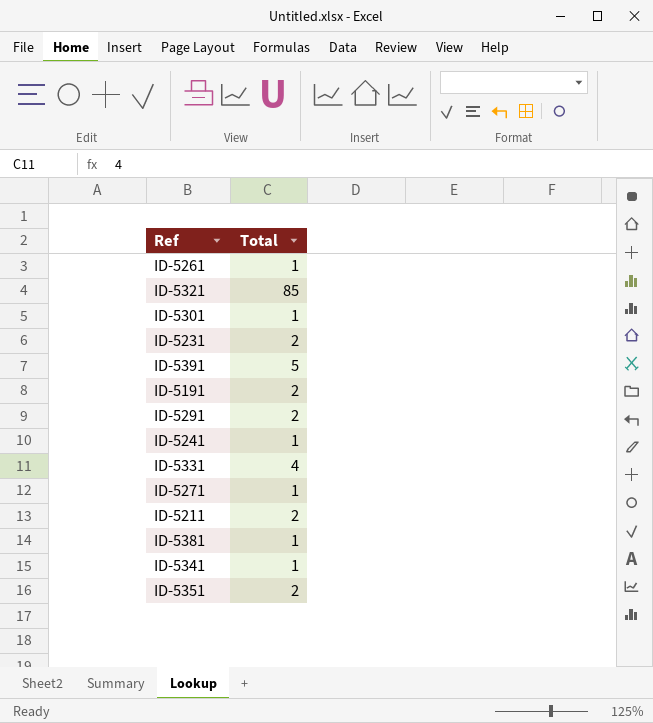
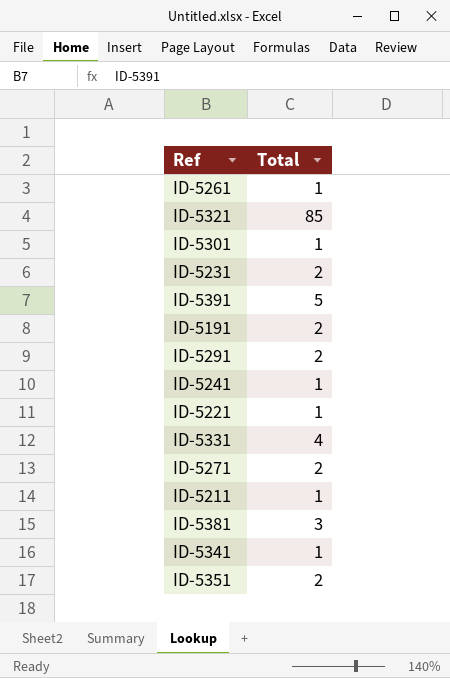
row ID-5221: none -> 1
ID-5271 | Total: 1 -> 2
ID-5211 | Total: 2 -> 1
ID-5381 | Total: 1 -> 3

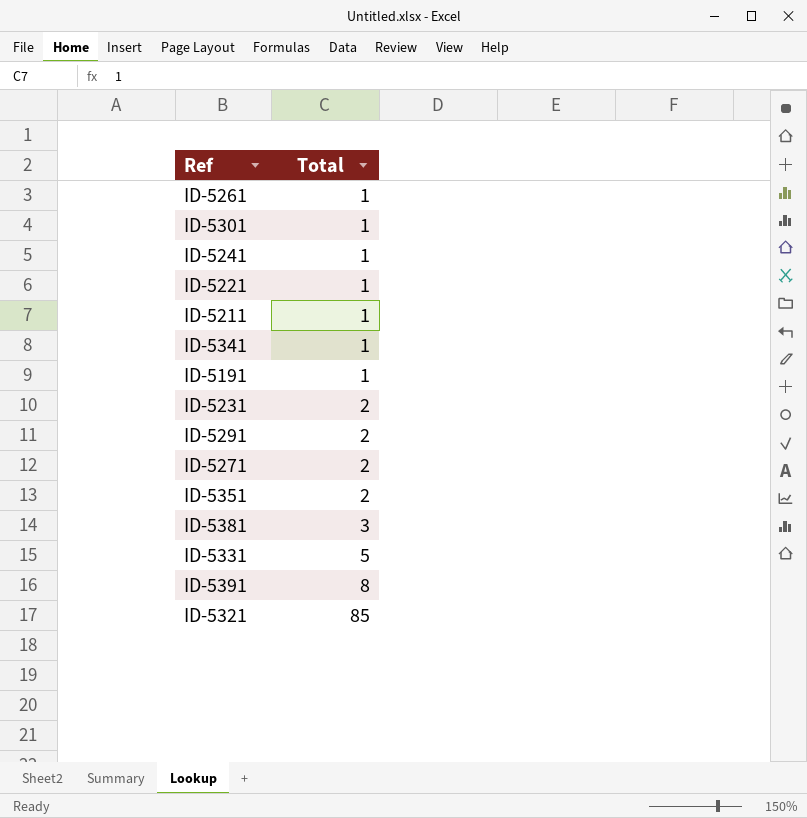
row order: none -> Total ascending
ID-5191 | Total: 2 -> 1
ID-5331 | Total: 4 -> 5
ID-5391 | Total: 5 -> 8

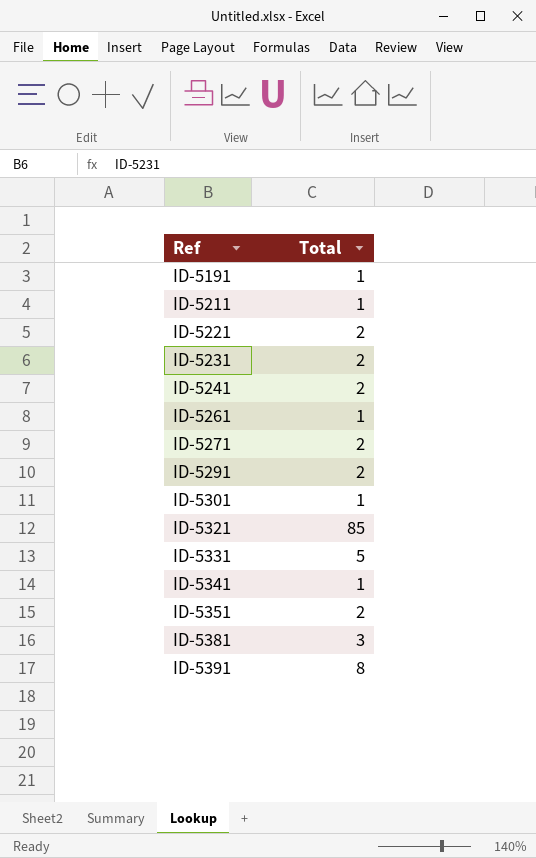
row order: Total ascending -> Ref ascending
ID-5221 | Total: 1 -> 2
ID-5241 | Total: 1 -> 2

